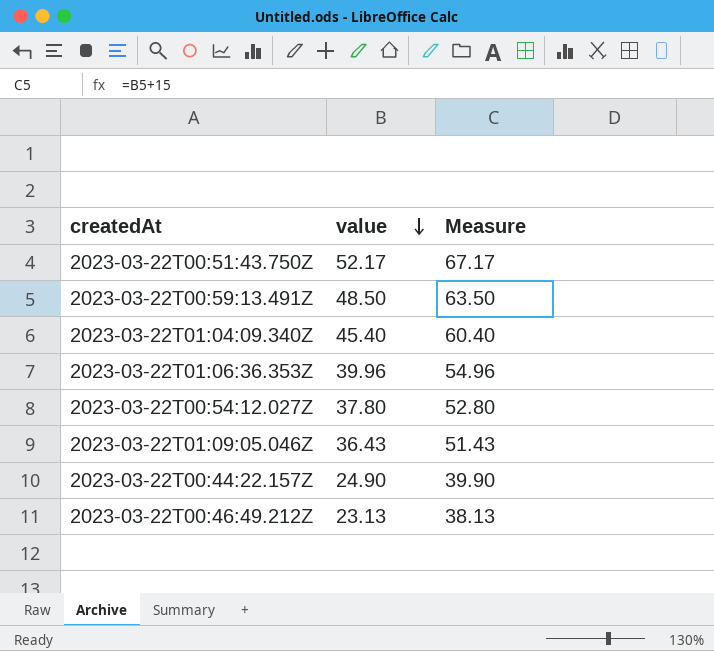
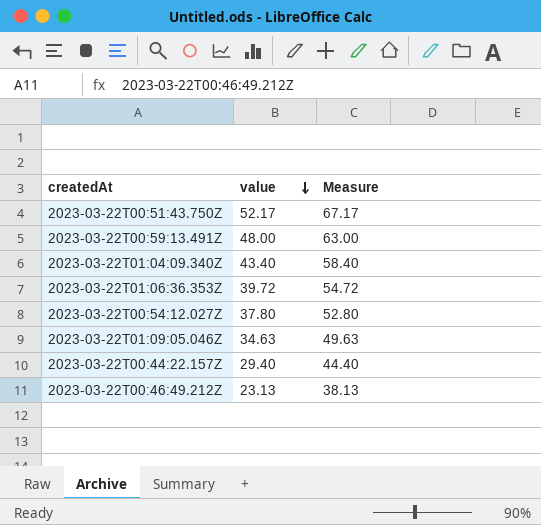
2023-03-22T00:59:13.491Z | value: 48.50 -> 48.00
2023-03-22T00:59:13.491Z | Measure: 63.50 -> 63.00
2023-03-22T01:04:09.340Z | value: 45.40 -> 43.40
2023-03-22T01:04:09.340Z | Measure: 60.40 -> 58.40
2023-03-22T01:06:36.353Z | value: 39.96 -> 39.72
2023-03-22T01:06:36.353Z | Measure: 54.96 -> 54.72
2023-03-22T01:09:05.046Z | value: 36.43 -> 34.63
2023-03-22T01:09:05.046Z | Measure: 51.43 -> 49.63
2023-03-22T00:44:22.157Z | value: 24.90 -> 29.40
2023-03-22T00:44:22.157Z | Measure: 39.90 -> 44.40

